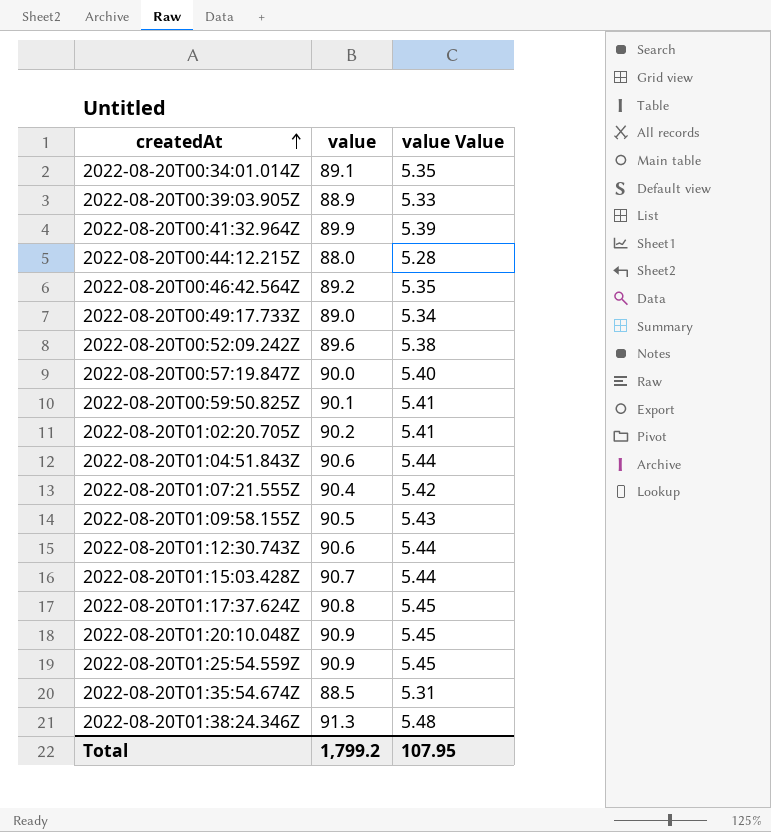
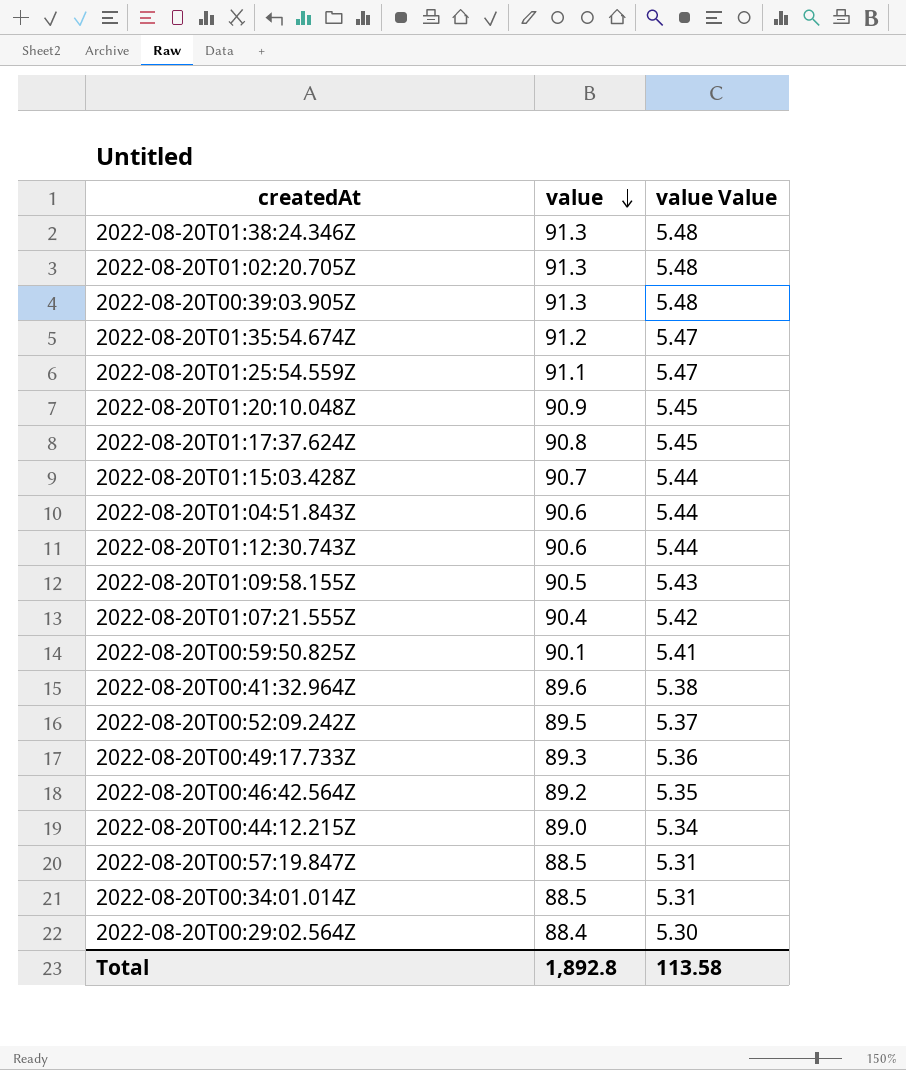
row order: createdAt ascending -> value descending
2022-08-20T01:02:20.705Z | value: 90.2 -> 91.3
2022-08-20T01:02:20.705Z | value Value: 5.41 -> 5.48
2022-08-20T00:39:03.905Z | value: 88.9 -> 91.3
2022-08-20T00:39:03.905Z | value Value: 5.33 -> 5.48
2022-08-20T01:35:54.674Z | value: 88.5 -> 91.2
2022-08-20T01:35:54.674Z | value Value: 5.31 -> 5.47
2022-08-20T01:25:54.559Z | value: 90.9 -> 91.1
2022-08-20T01:25:54.559Z | value Value: 5.45 -> 5.47
2022-08-20T00:41:32.964Z | value: 89.9 -> 89.6
2022-08-20T00:41:32.964Z | value Value: 5.39 -> 5.38
2022-08-20T00:52:09.242Z | value: 89.6 -> 89.5
2022-08-20T00:52:09.242Z | value Value: 5.38 -> 5.37
2022-08-20T00:49:17.733Z | value: 89.0 -> 89.3
2022-08-20T00:49:17.733Z | value Value: 5.34 -> 5.36
2022-08-20T00:44:12.215Z | value: 88.0 -> 89.0
2022-08-20T00:44:12.215Z | value Value: 5.28 -> 5.34
2022-08-20T00:57:19.847Z | value: 90.0 -> 88.5
2022-08-20T00:57:19.847Z | value Value: 5.40 -> 5.31
2022-08-20T00:34:01.014Z | value: 89.1 -> 88.5
2022-08-20T00:34:01.014Z | value Value: 5.35 -> 5.31
row 2022-08-20T00:29:02.564Z: none -> 88.4 | 5.30
Total | value: 1,799.2 -> 1,892.8
Total | value Value: 107.95 -> 113.58

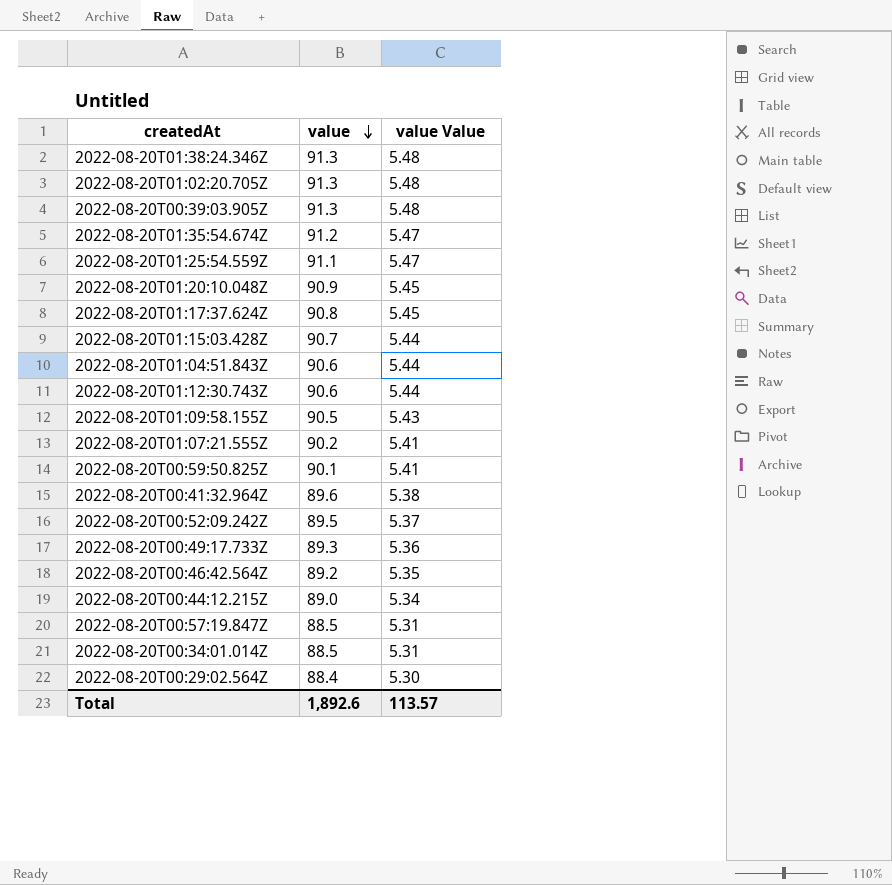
2022-08-20T01:07:21.555Z | value: 90.4 -> 90.2
2022-08-20T01:07:21.555Z | value Value: 5.42 -> 5.41
Total | value: 1,892.8 -> 1,892.6
Total | value Value: 113.58 -> 113.57

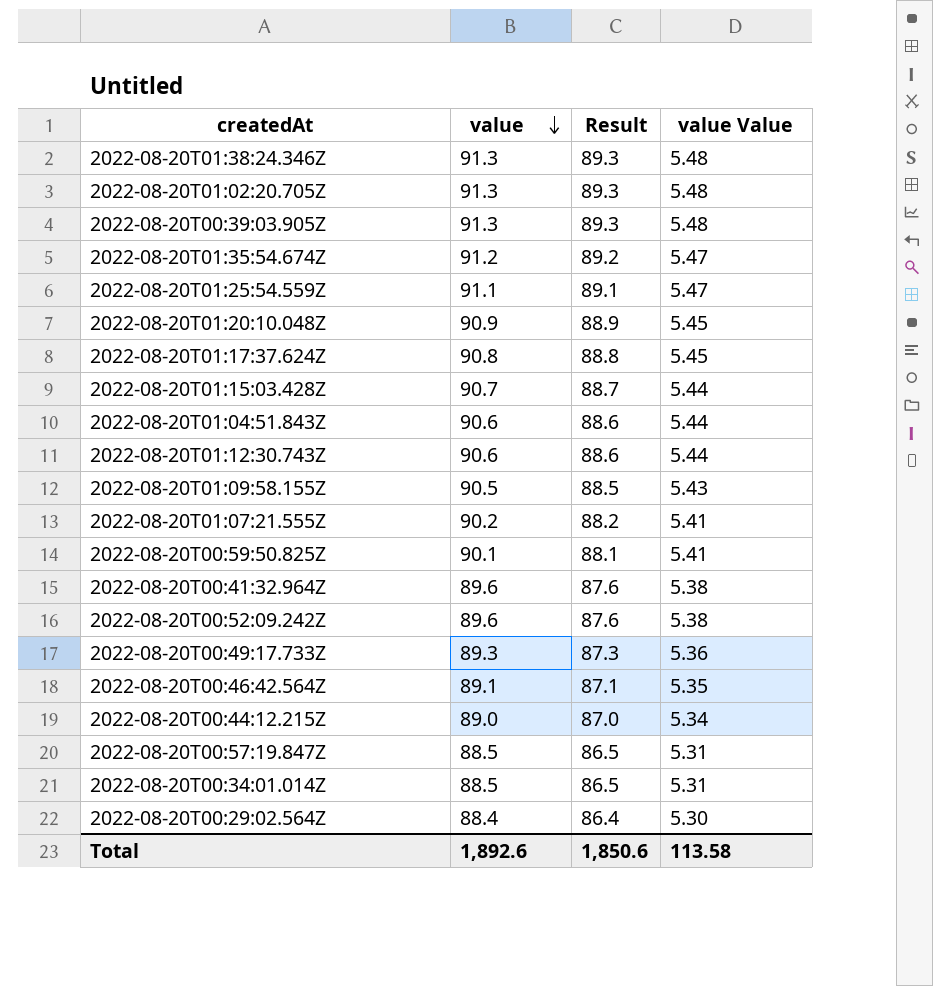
column Result | formula: none -> [value] - 2
2022-08-20T00:52:09.242Z | value: 89.5 -> 89.6
2022-08-20T00:52:09.242Z | value Value: 5.37 -> 5.38
2022-08-20T00:46:42.564Z | value: 89.2 -> 89.1
Total | value Value: 113.57 -> 113.58

